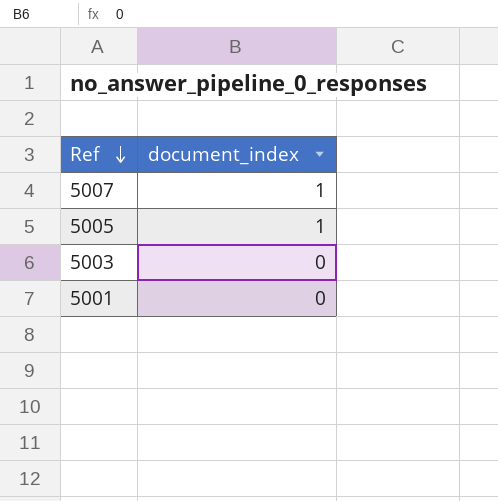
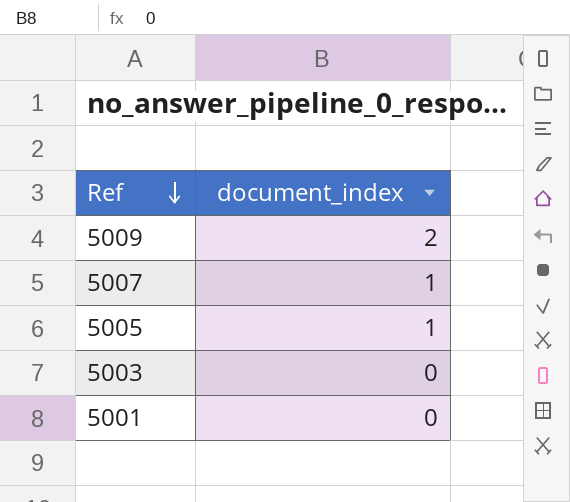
row 5009: none -> 2

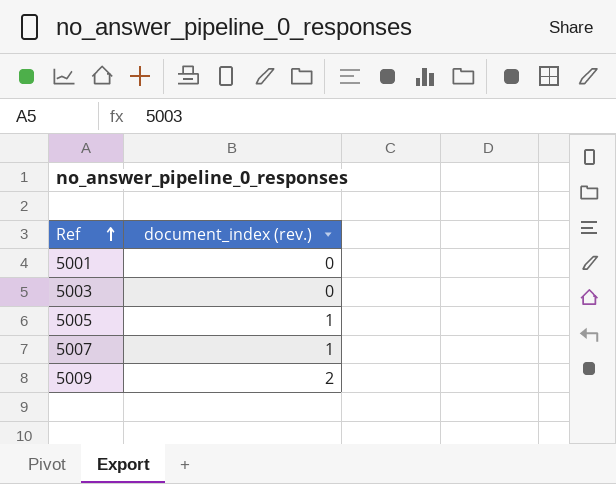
row order: Ref descending -> Ref ascending
column name: document_index -> document_index (rev.)

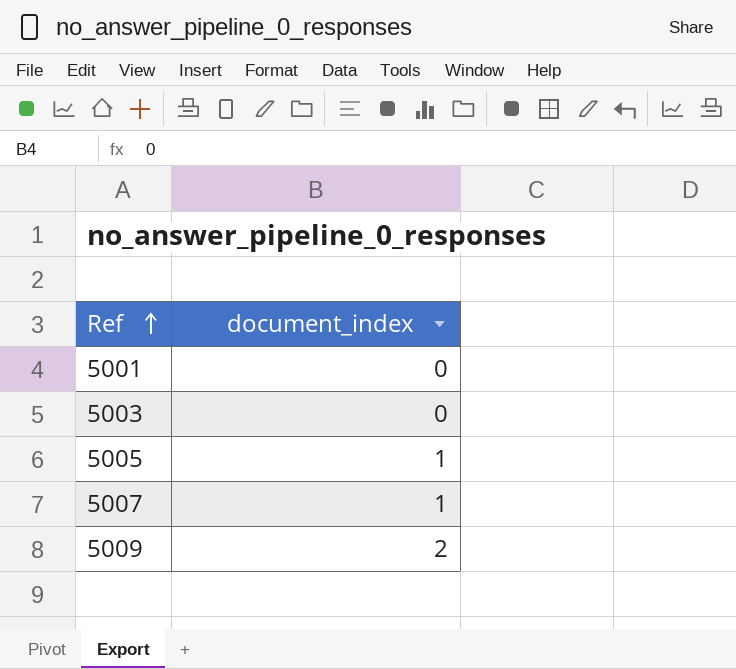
column name: document_index (rev.) -> document_index

